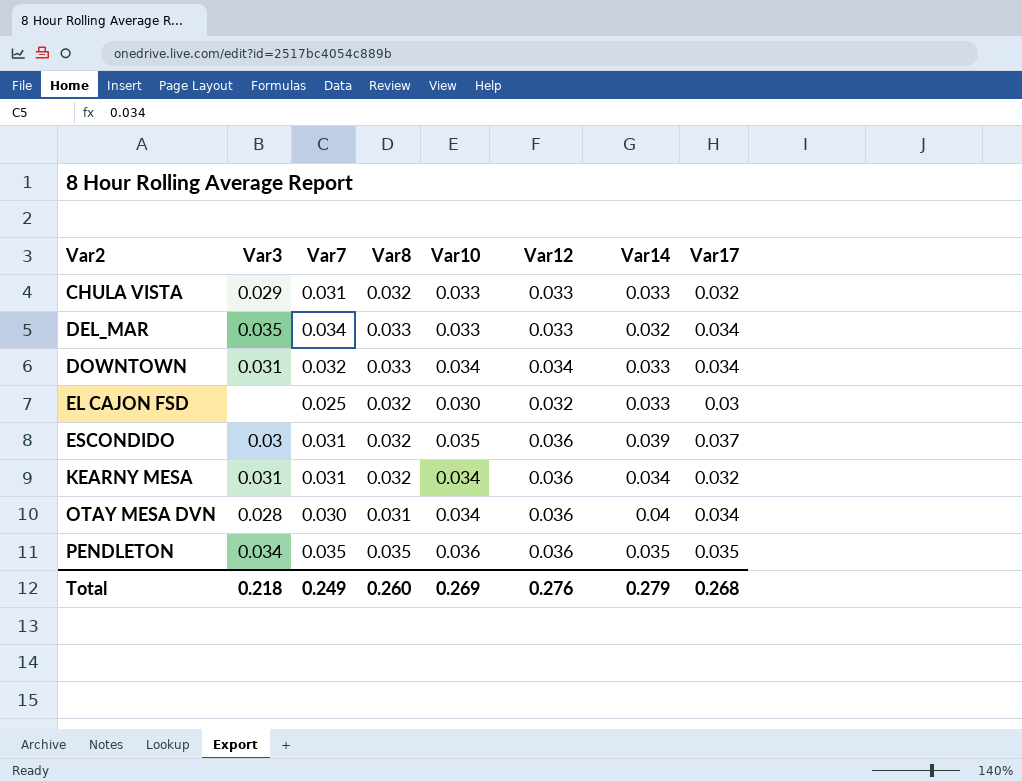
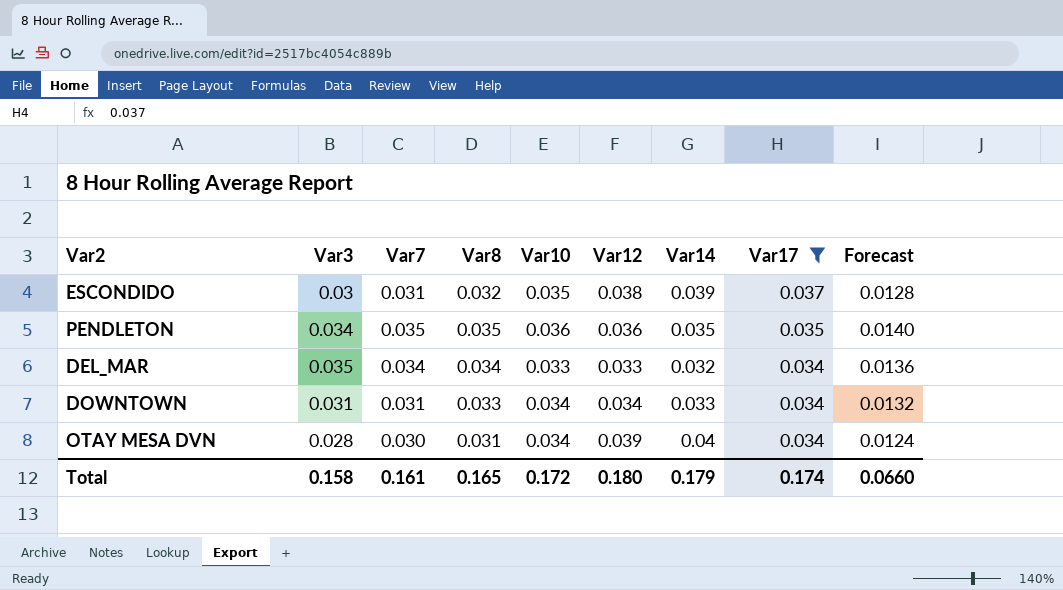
filter: none -> Var17 >= 0.034
row order: Var2 ascending -> Var17 descending
column Forecast | formula: none -> [Var8] * 0.4
ESCONDIDO | Var12: 0.036 -> 0.038
DEL_MAR | Var8: 0.033 -> 0.034
DOWNTOWN | Var7: 0.032 -> 0.031
OTAY MESA DVN | Var12: 0.036 -> 0.039
Total | Var3: 0.218 -> 0.158
Total | Var7: 0.249 -> 0.161
Total | Var8: 0.260 -> 0.165
Total | Var10: 0.269 -> 0.172
Total | Var12: 0.276 -> 0.180
Total | Var14: 0.279 -> 0.179
Total | Var17: 0.268 -> 0.174

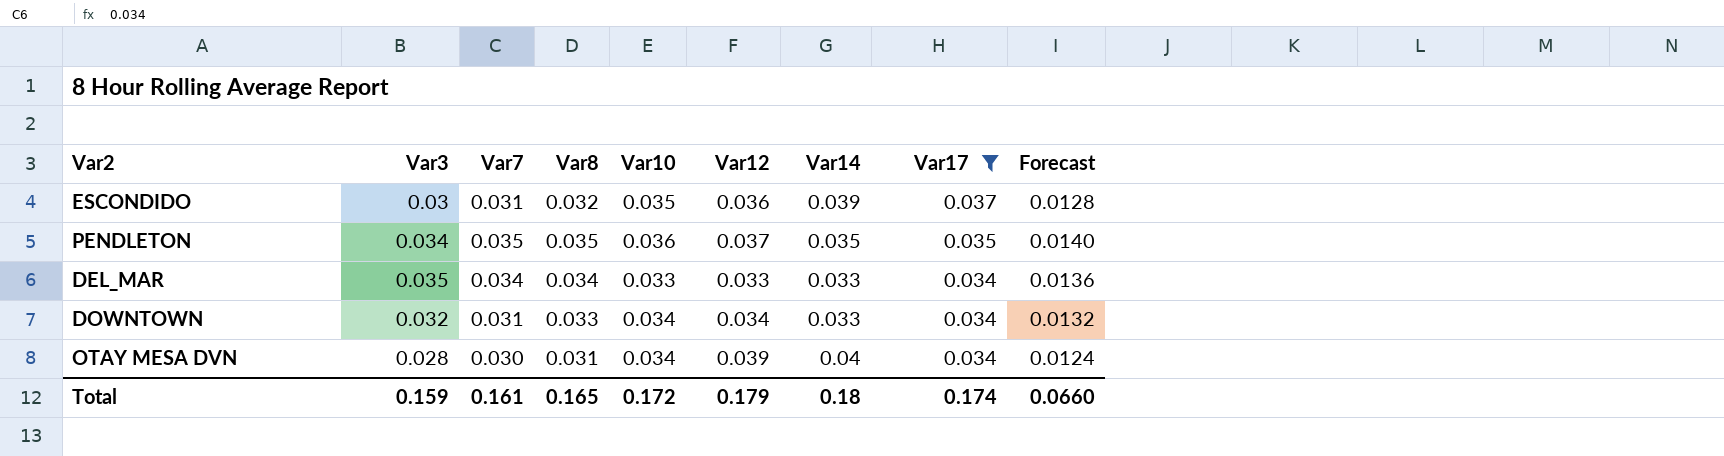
ESCONDIDO | Var12: 0.038 -> 0.036
PENDLETON | Var12: 0.036 -> 0.037
DEL_MAR | Var14: 0.032 -> 0.033
DOWNTOWN | Var3: 0.031 -> 0.032
Total | Var3: 0.158 -> 0.159
Total | Var12: 0.180 -> 0.179
Total | Var14: 0.179 -> 0.18

